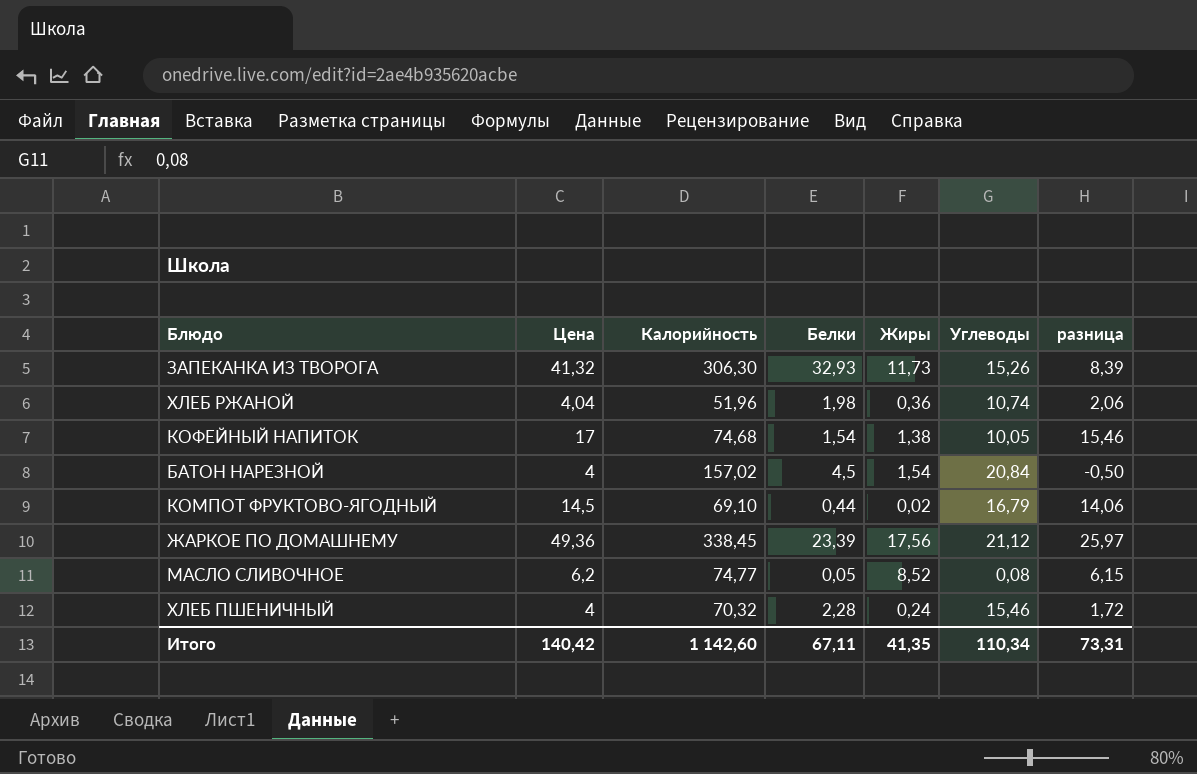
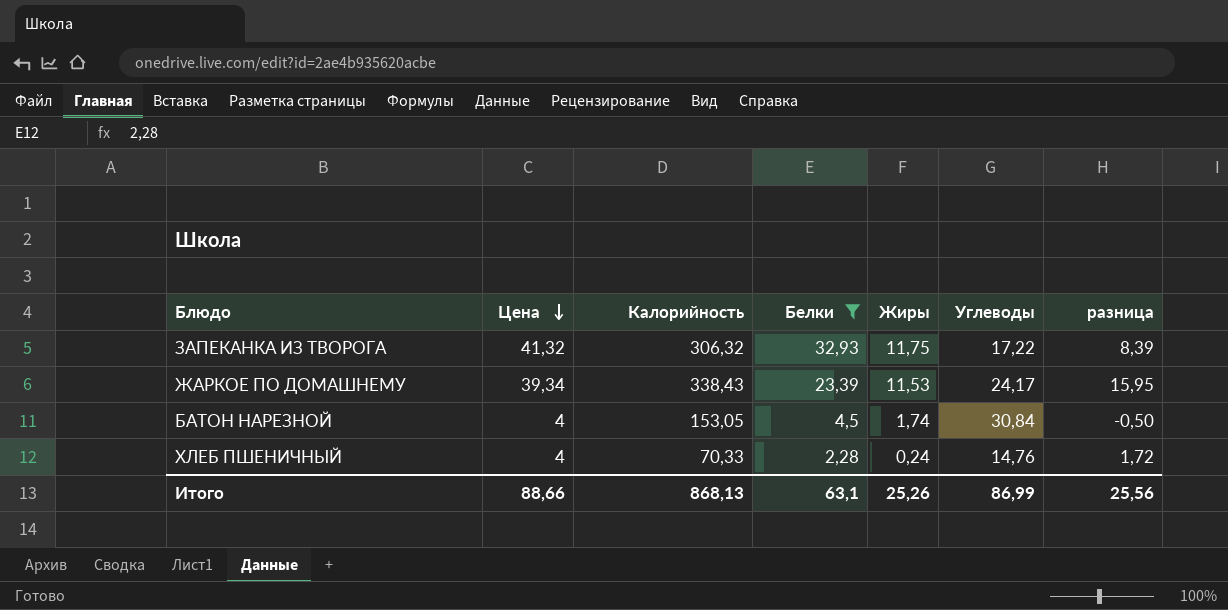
filter: none -> Белки >= 2,28
row order: none -> Цена descending
ЗАПЕКАНКА ИЗ ТВОРОГА | Калорийность: 306,30 -> 306,32
ЗАПЕКАНКА ИЗ ТВОРОГА | Жиры: 11,73 -> 11,75
ЗАПЕКАНКА ИЗ ТВОРОГА | Углеводы: 15,26 -> 17,22
ЖАРКОЕ ПО ДОМАШНЕМУ | Цена: 49,36 -> 39,34
ЖАРКОЕ ПО ДОМАШНЕМУ | Калорийность: 338,45 -> 338,43
ЖАРКОЕ ПО ДОМАШНЕМУ | Жиры: 17,56 -> 11,53
ЖАРКОЕ ПО ДОМАШНЕМУ | Углеводы: 21,12 -> 24,17
ЖАРКОЕ ПО ДОМАШНЕМУ | разница: 25,97 -> 15,95
БАТОН НАРЕЗНОЙ | Калорийность: 157,02 -> 153,05
БАТОН НАРЕЗНОЙ | Жиры: 1,54 -> 1,74
БАТОН НАРЕЗНОЙ | Углеводы: 20,84 -> 30,84
ХЛЕБ ПШЕНИЧНЫЙ | Калорийность: 70,32 -> 70,33
ХЛЕБ ПШЕНИЧНЫЙ | Углеводы: 15,46 -> 14,76
Итого | Цена: 140,42 -> 88,66
Итого | Калорийность: 1 142,60 -> 868,13
Итого | Белки: 67,11 -> 63,1
Итого | Жиры: 41,35 -> 25,26
Итого | Углеводы: 110,34 -> 86,99
Итого | разница: 73,31 -> 25,56

